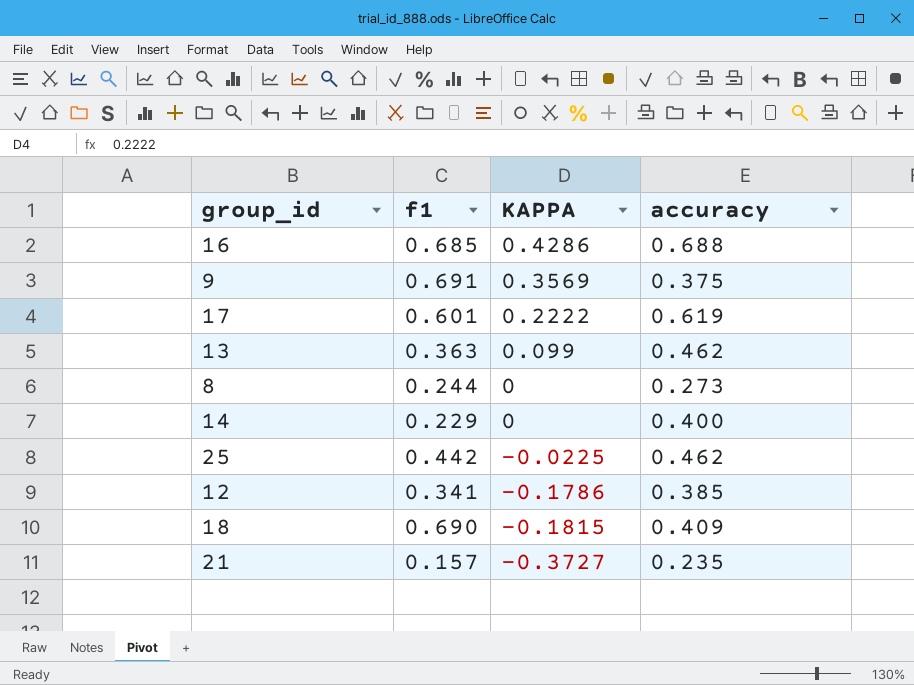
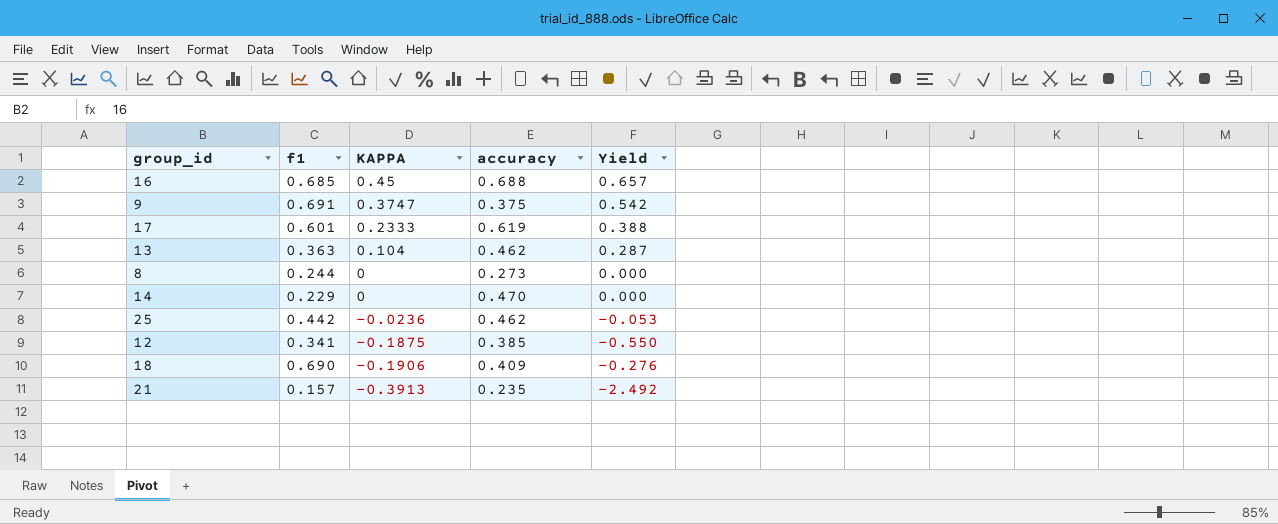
column Yield | formula: none -> [KAPPA] / [f1]
16 | KAPPA: 0.4286 -> 0.45
9 | KAPPA: 0.3569 -> 0.3747
17 | KAPPA: 0.2222 -> 0.2333
13 | KAPPA: 0.099 -> 0.104
14 | accuracy: 0.400 -> 0.470
25 | KAPPA: -0.0225 -> -0.0236
12 | KAPPA: -0.1786 -> -0.1875
18 | KAPPA: -0.1815 -> -0.1906
21 | KAPPA: -0.3727 -> -0.3913

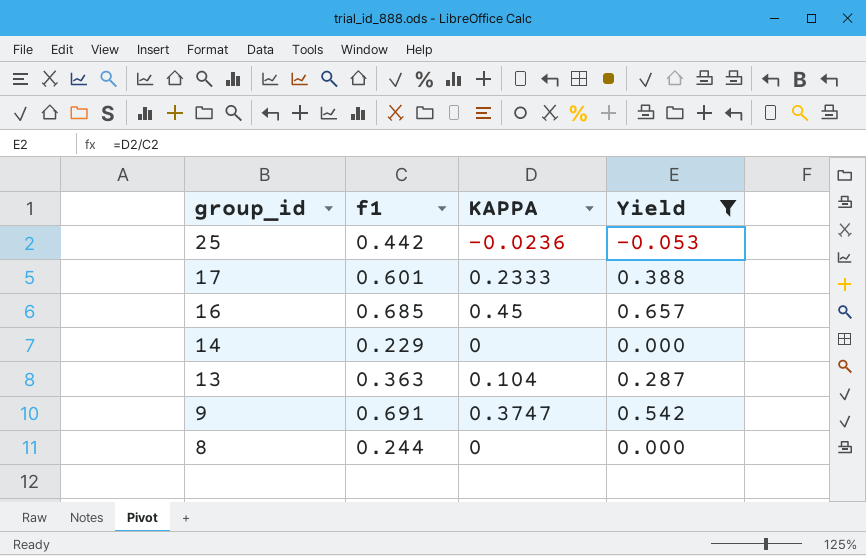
filter: none -> Yield >= -0.053
row order: KAPPA descending -> group_id descending
column accuracy | position: 4 -> none

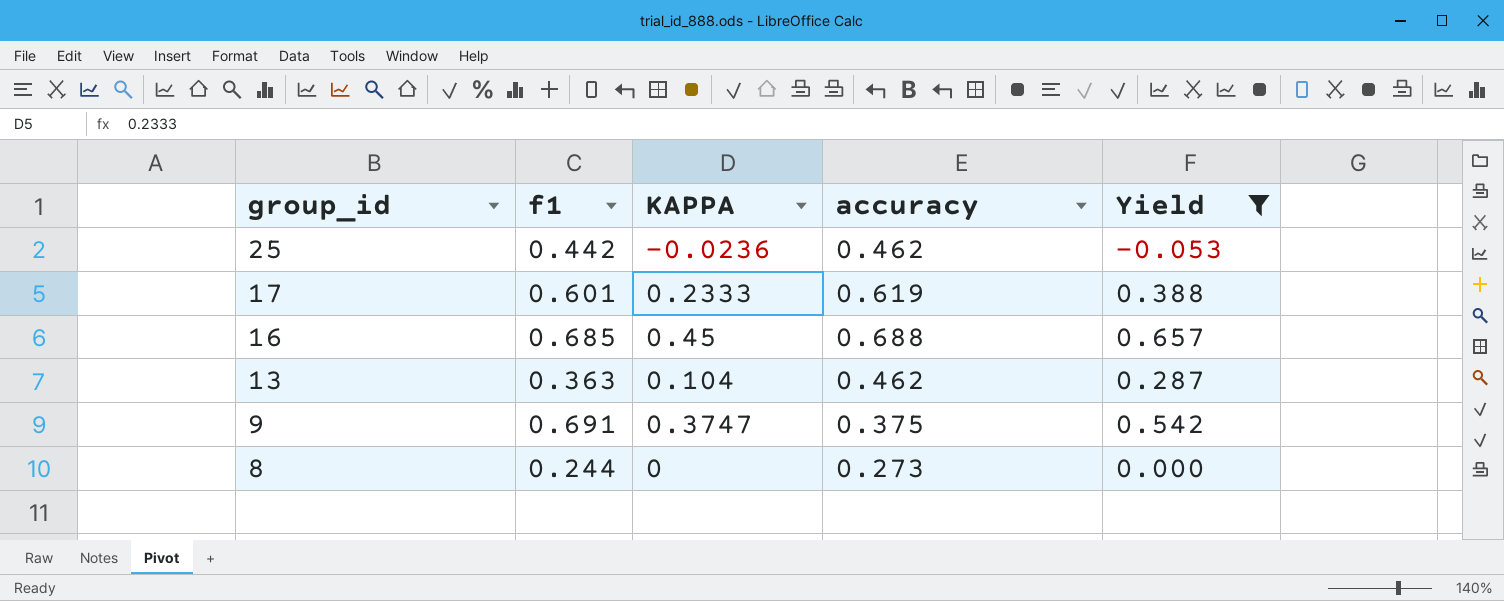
column accuracy | position: none -> 4
row 14: 0.229 | 0 | 0.000 -> none

